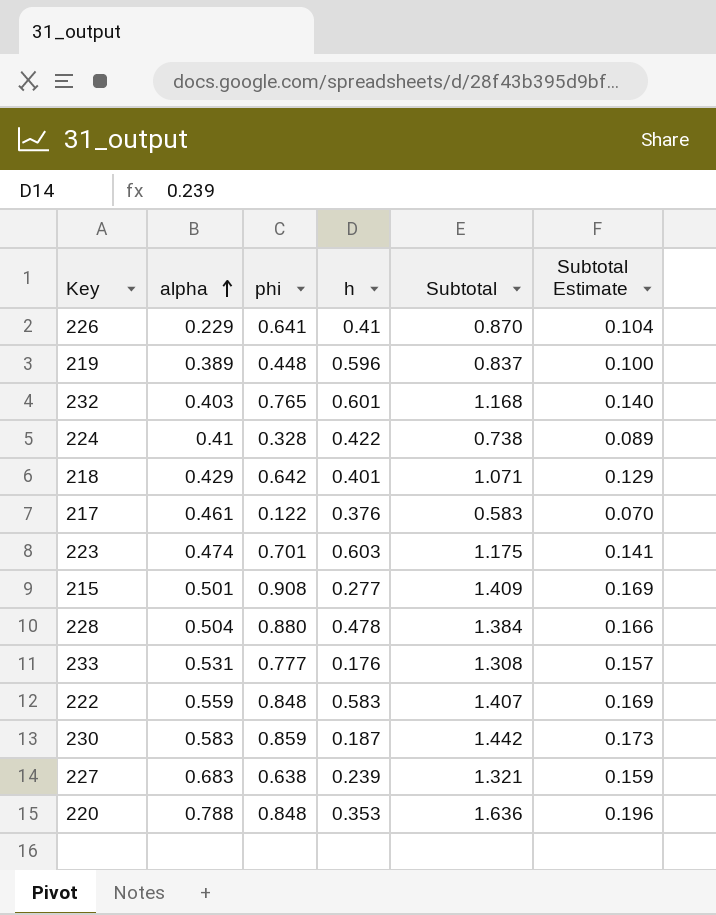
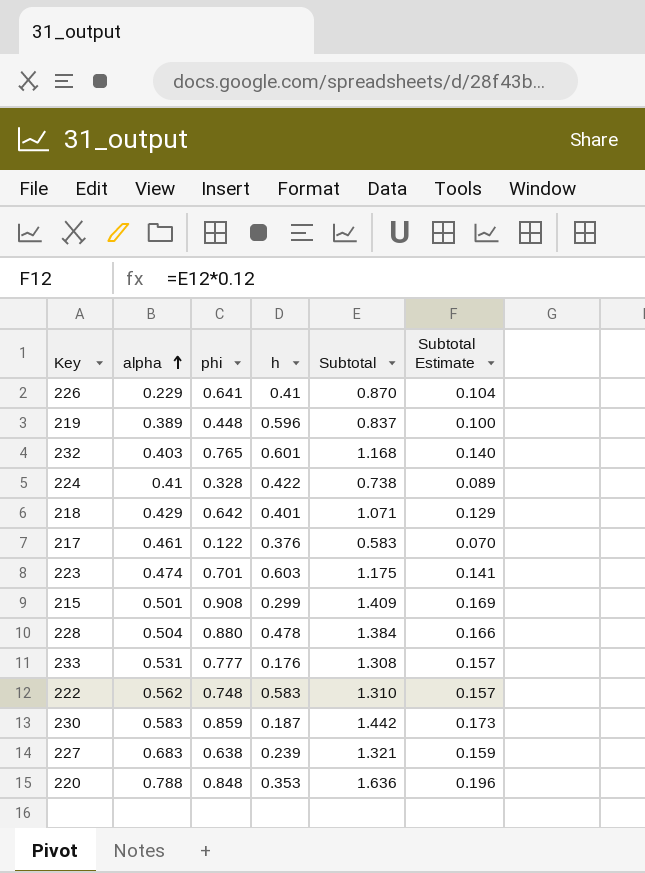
215 | h: 0.277 -> 0.299
222 | alpha: 0.559 -> 0.562
222 | phi: 0.848 -> 0.748
222 | Subtotal: 1.407 -> 1.310
222 | Subtotal Estimate: 0.169 -> 0.157

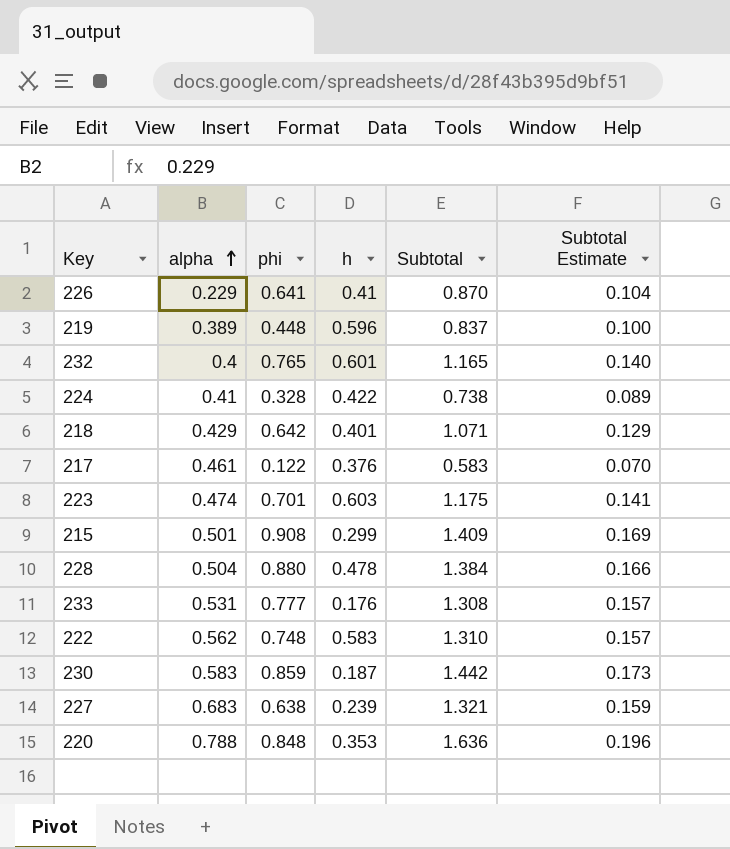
232 | alpha: 0.403 -> 0.4
232 | Subtotal: 1.168 -> 1.165

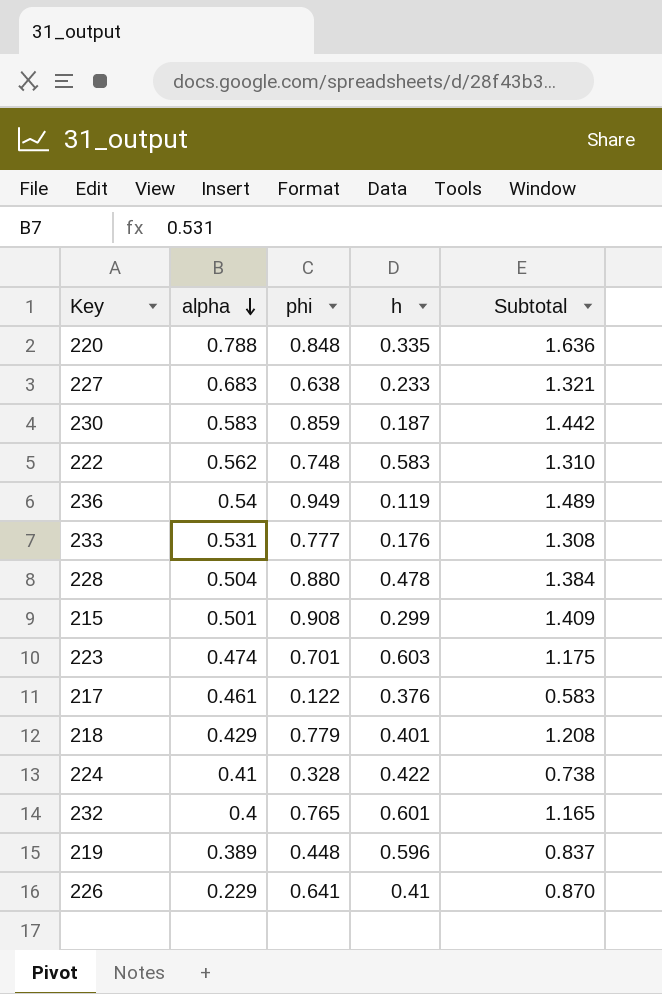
row order: alpha ascending -> alpha descending
column Subtotal Estimate | formula: [Subtotal] * 0.12 -> none
220 | h: 0.353 -> 0.335
227 | h: 0.239 -> 0.233
row 236: none -> 0.54 | 0.949 | 0.119 | 1.489
218 | phi: 0.642 -> 0.779
218 | Subtotal: 1.071 -> 1.208

